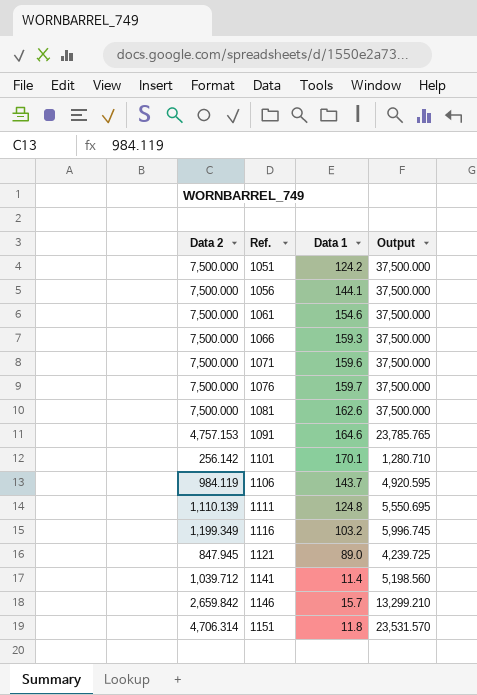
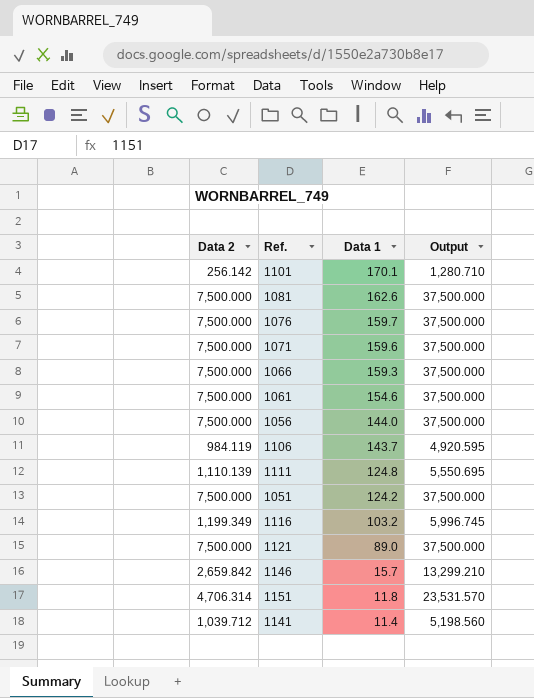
row order: Ref. ascending -> Data 1 descending
row 1091: 4,757.153 | 164.6 | 23,785.765 -> none
1056 | Data 1: 144.1 -> 144.0
1121 | Data 2: 847.945 -> 7,500.000
1121 | Output: 4,239.725 -> 37,500.000

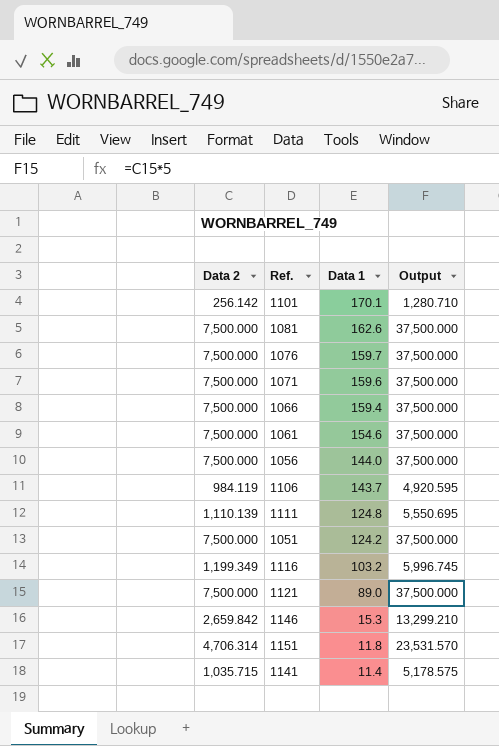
1066 | Data 1: 159.3 -> 159.4
1146 | Data 1: 15.7 -> 15.3
1141 | Data 2: 1,039.712 -> 1,035.715
1141 | Output: 5,198.560 -> 5,178.575

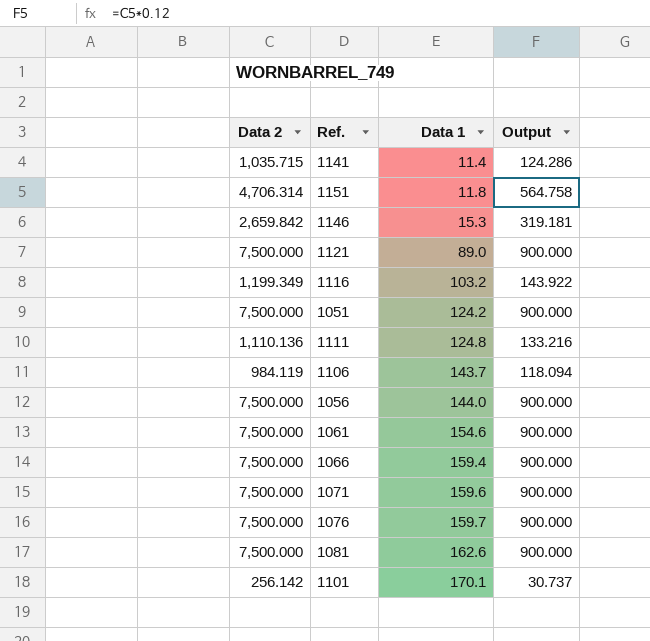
row order: Data 1 descending -> Data 1 ascending
column Output | formula: [Data 2] * 5 -> [Data 2] * 0.12
1111 | Data 2: 1,110.139 -> 1,110.136

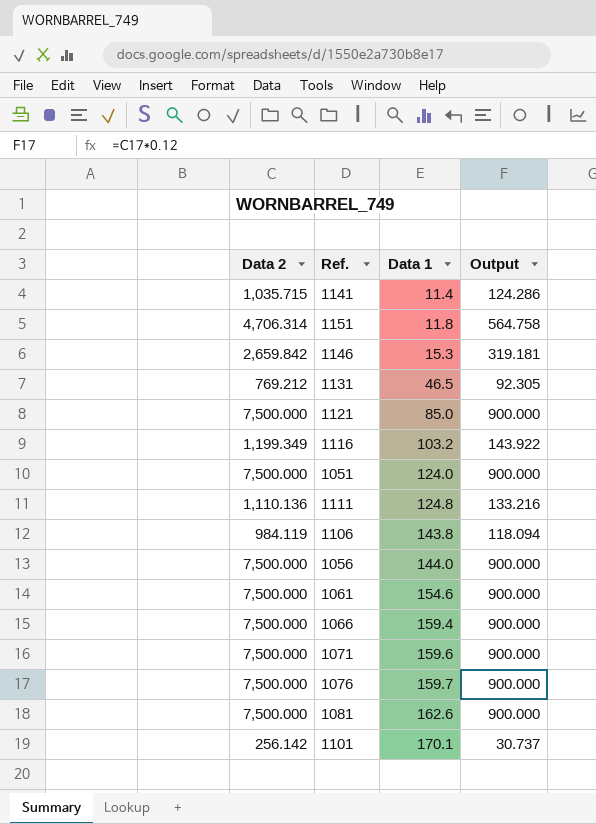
row 1131: none -> 769.212 | 46.5 | 92.305
1121 | Data 1: 89.0 -> 85.0
1051 | Data 1: 124.2 -> 124.0
1106 | Data 1: 143.7 -> 143.8

